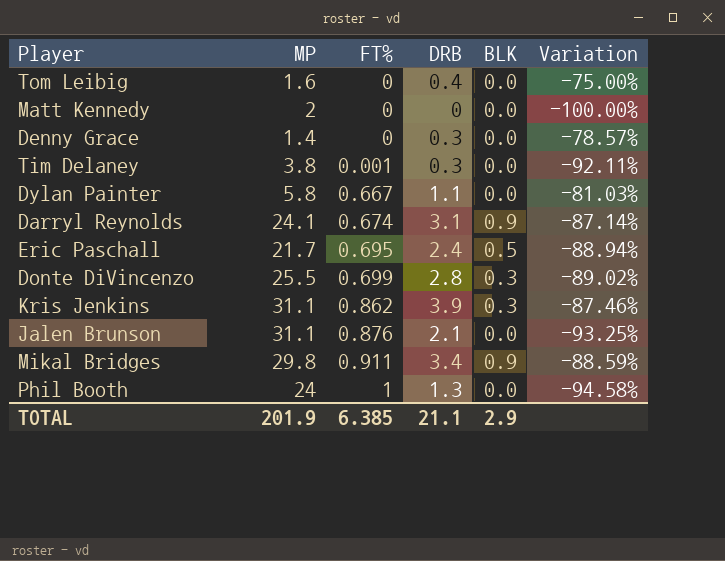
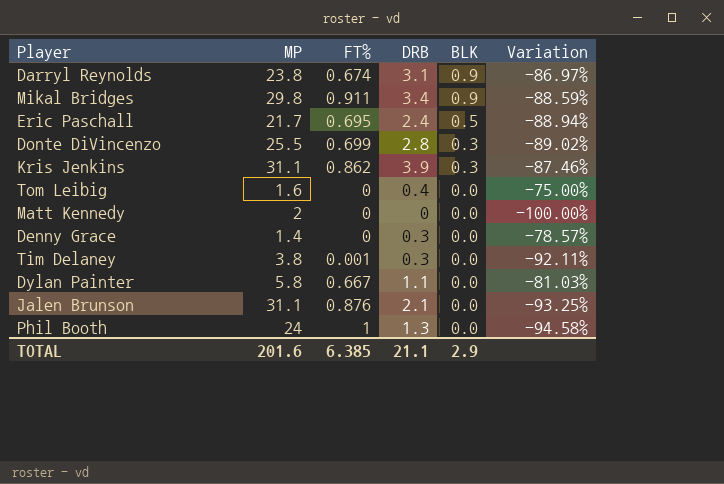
row order: FT% ascending -> BLK descending
Darryl Reynolds | MP: 24.1 -> 23.8
Darryl Reynolds | Variation: -87.14% -> -86.97%
TOTAL | MP: 201.9 -> 201.6

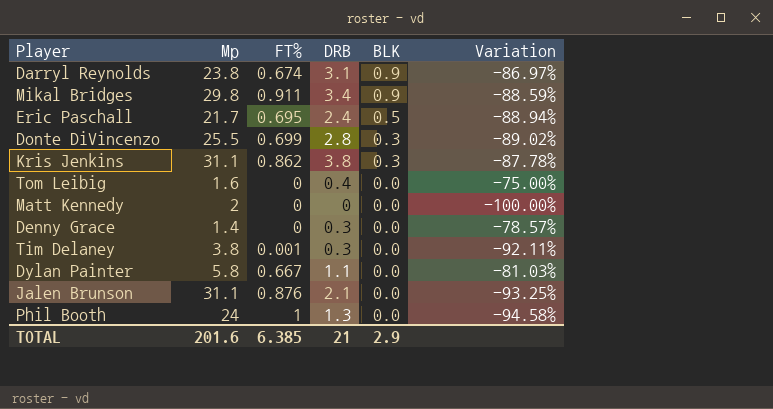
column name: MP -> Mp
Kris Jenkins | DRB: 3.9 -> 3.8
Kris Jenkins | Variation: -87.46% -> -87.78%
TOTAL | DRB: 21.1 -> 21

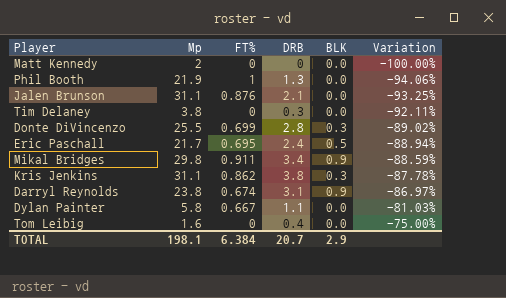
row order: BLK descending -> Variation ascending
row Denny Grace: 1.4 | 0 | 0.3 | 0.0 | -78.57% -> none
Phil Booth | Mp: 24 -> 21.9
Phil Booth | Variation: -94.58% -> -94.06%
Tim Delaney | FT%: 0.001 -> 0
TOTAL | Mp: 201.6 -> 198.1
TOTAL | FT%: 6.385 -> 6.384
TOTAL | DRB: 21 -> 20.7

